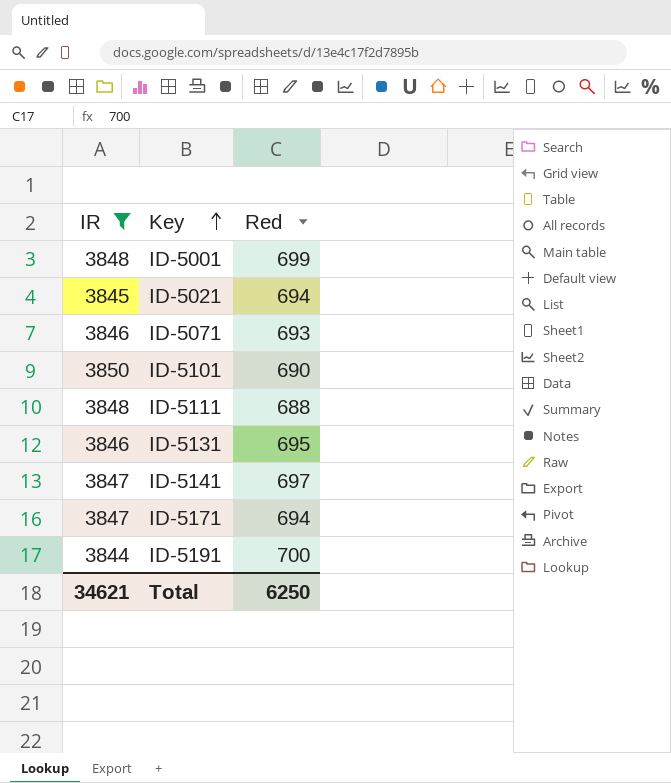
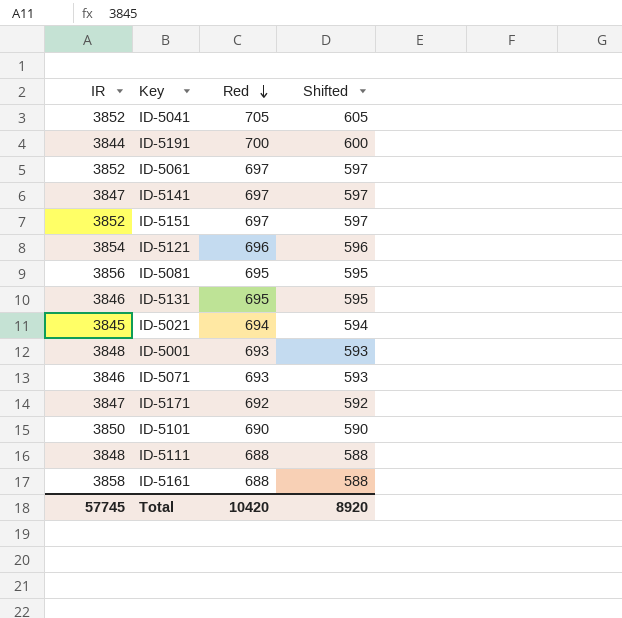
filter: IR <= 3850 -> none
row order: Key ascending -> Red descending
column Shifted | formula: none -> [Red] - 100
ID-5001 | Red: 699 -> 693
ID-5171 | Red: 694 -> 692
Total | IR: 34621 -> 57745
Total | Red: 6250 -> 10420

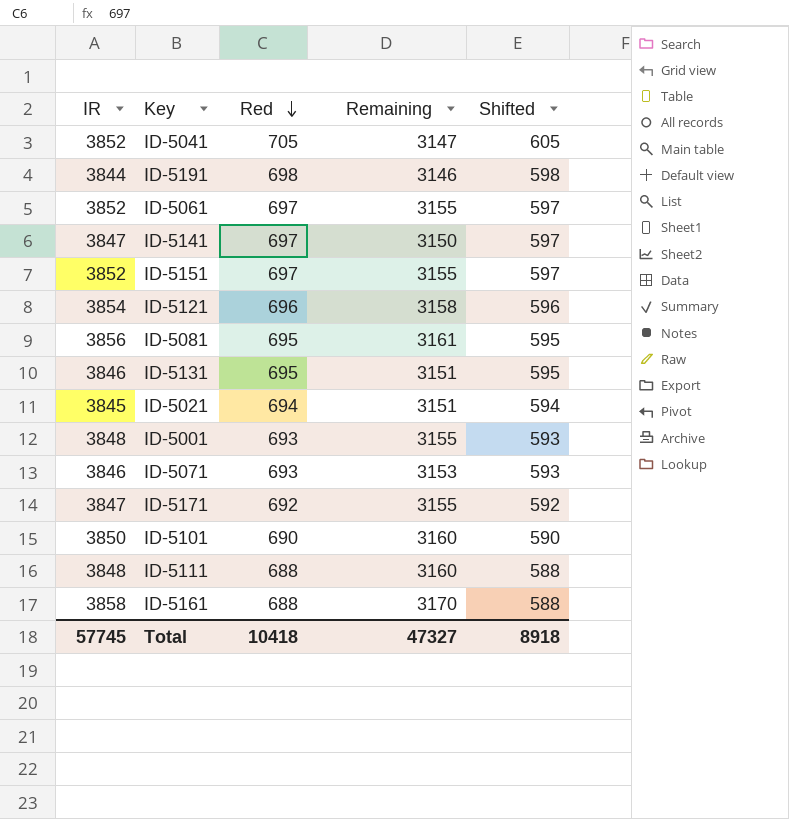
column Remaining | formula: none -> [IR] - [Red]
ID-5191 | Red: 700 -> 698
ID-5191 | Shifted: 600 -> 598
Total | Red: 10420 -> 10418
Total | Shifted: 8920 -> 8918

